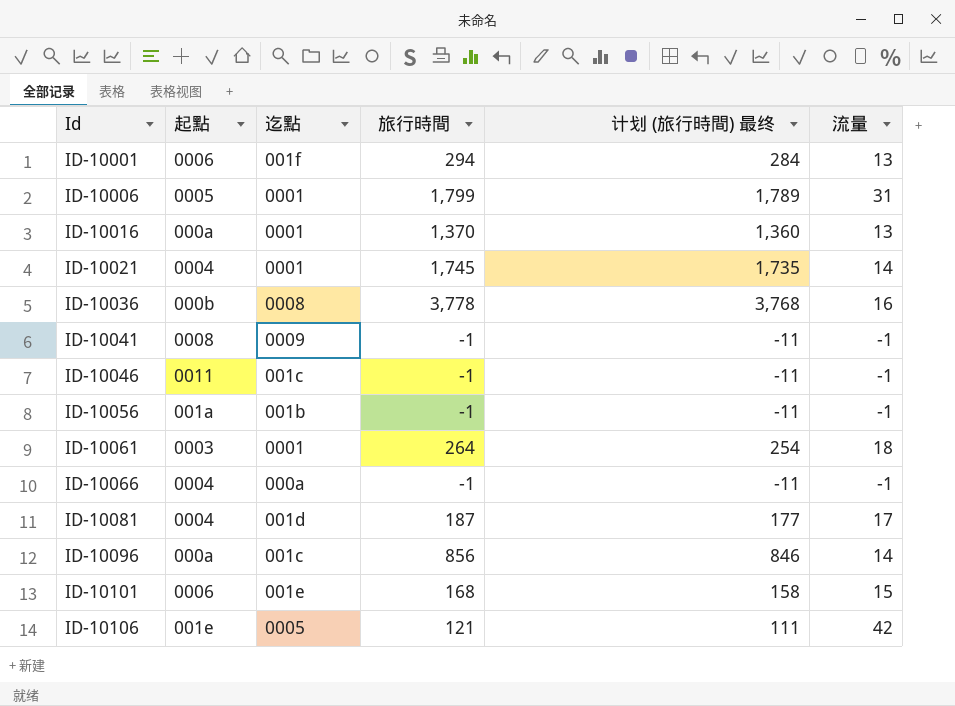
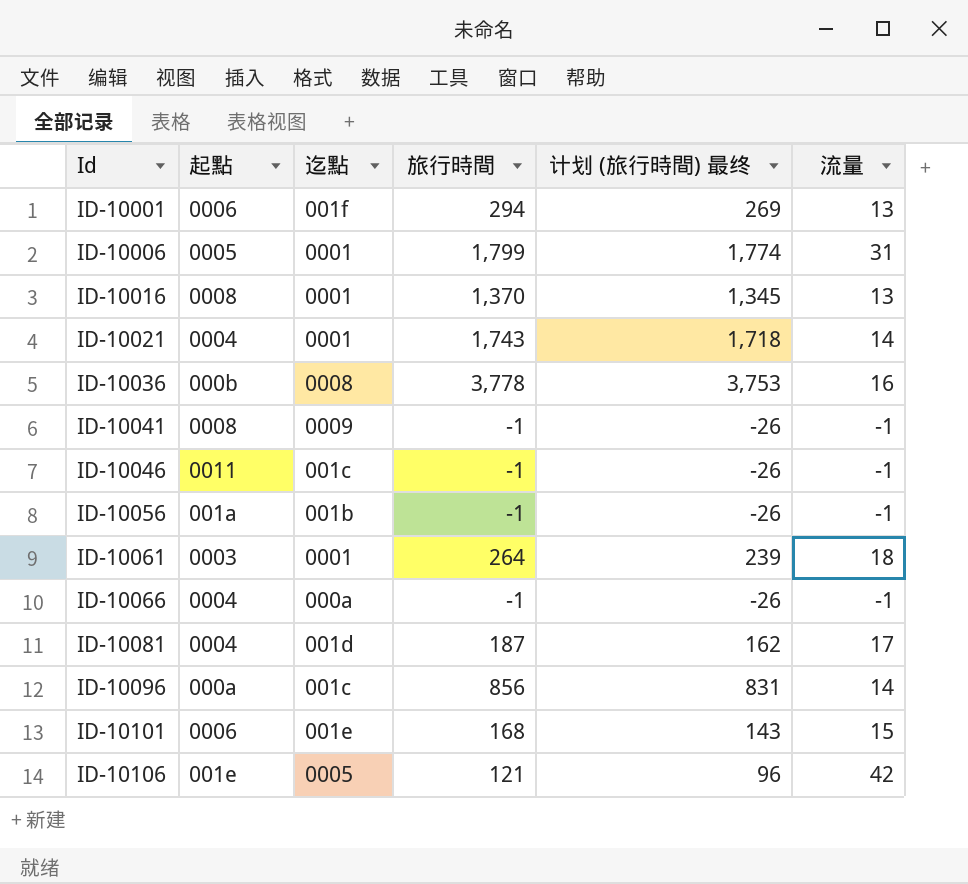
column 计划 (旅行時間) 最终 | formula: [旅行時間] - 10 -> [旅行時間] - 25
ID-10016 | 起點: 000a -> 0008
ID-10021 | 旅行時間: 1,745 -> 1,743

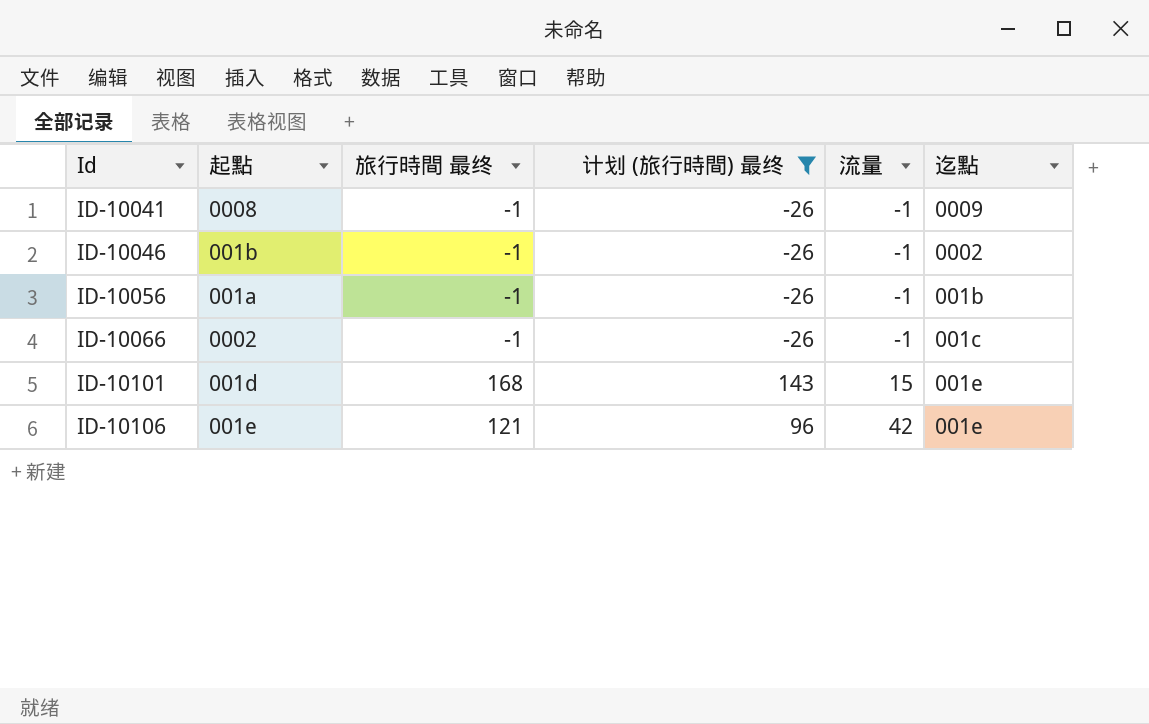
filter: none -> 计划 (旅行時間) 最终 <= 143
column name: 旅行時間 -> 旅行時間 最终
column 迄點 | position: 3 -> 6
ID-10046 | 起點: 0011 -> 001b
ID-10046 | 迄點: 001c -> 0002
ID-10066 | 起點: 0004 -> 0002
ID-10066 | 迄點: 000a -> 001c
ID-10101 | 起點: 0006 -> 001d
ID-10106 | 迄點: 0005 -> 001e

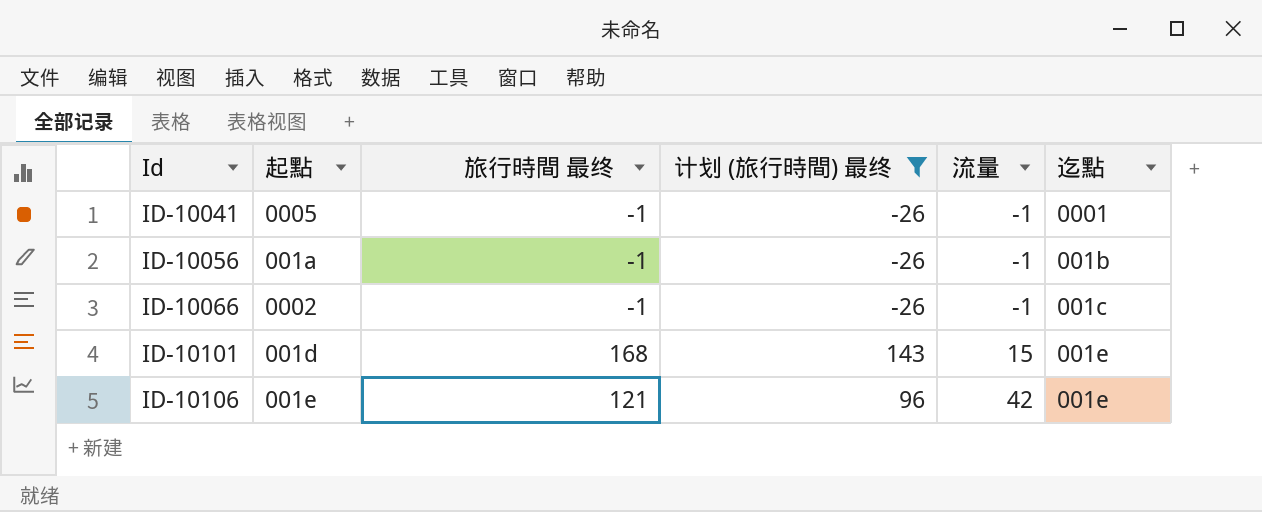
row ID-10046: 001b | -1 | -26 | -1 | 0002 -> none
ID-10041 | 起點: 0008 -> 0005
ID-10041 | 迄點: 0009 -> 0001

